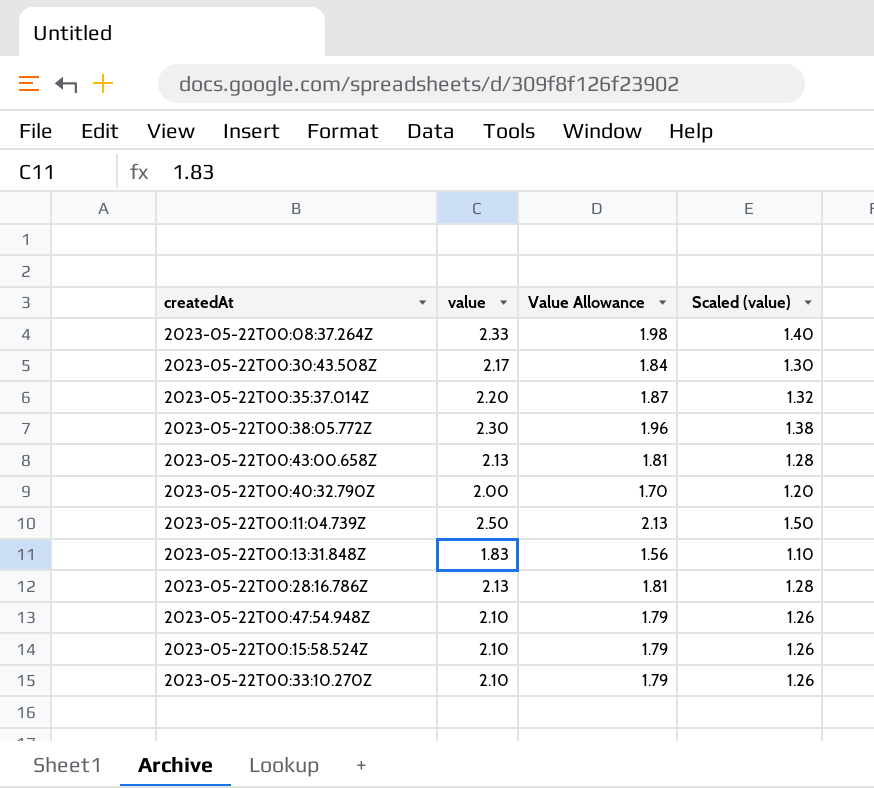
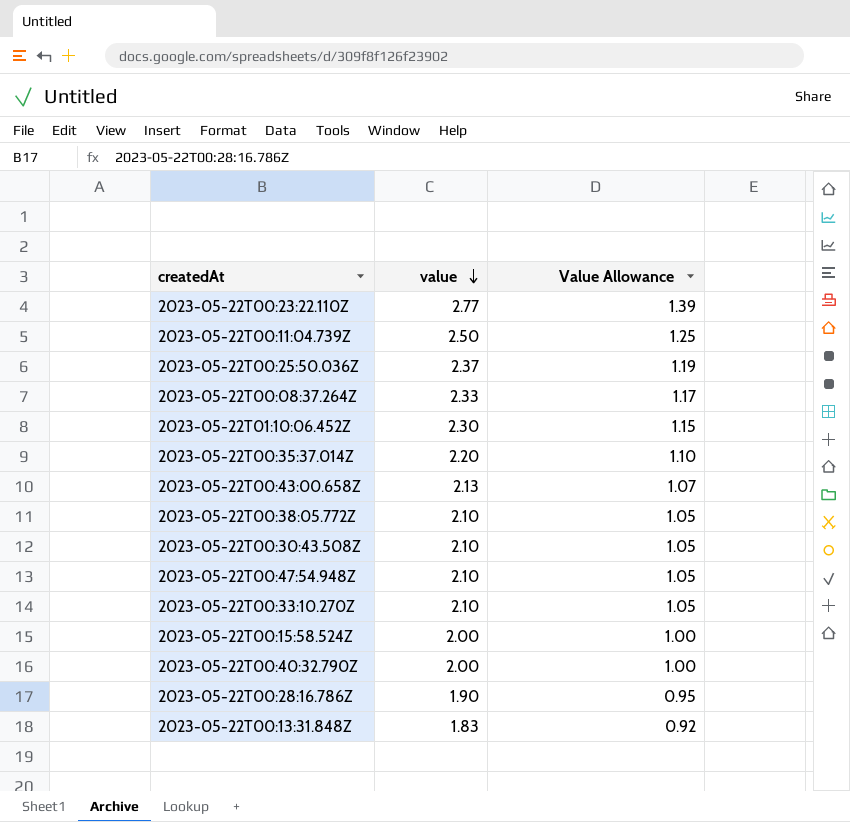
row order: none -> value descending
column Scaled (value) | formula: [value] * 0.6 -> none
column Value Allowance | formula: [value] * 0.85 -> [value] * 0.5
row 2023-05-22T00:23:22.110Z: none -> 2.77 | 1.39
row 2023-05-22T00:25:50.036Z: none -> 2.37 | 1.19
row 2023-05-22T01:10:06.452Z: none -> 2.30 | 1.15
2023-05-22T00:38:05.772Z | value: 2.30 -> 2.10
2023-05-22T00:30:43.508Z | value: 2.17 -> 2.10
2023-05-22T00:15:58.524Z | value: 2.10 -> 2.00
2023-05-22T00:28:16.786Z | value: 2.13 -> 1.90

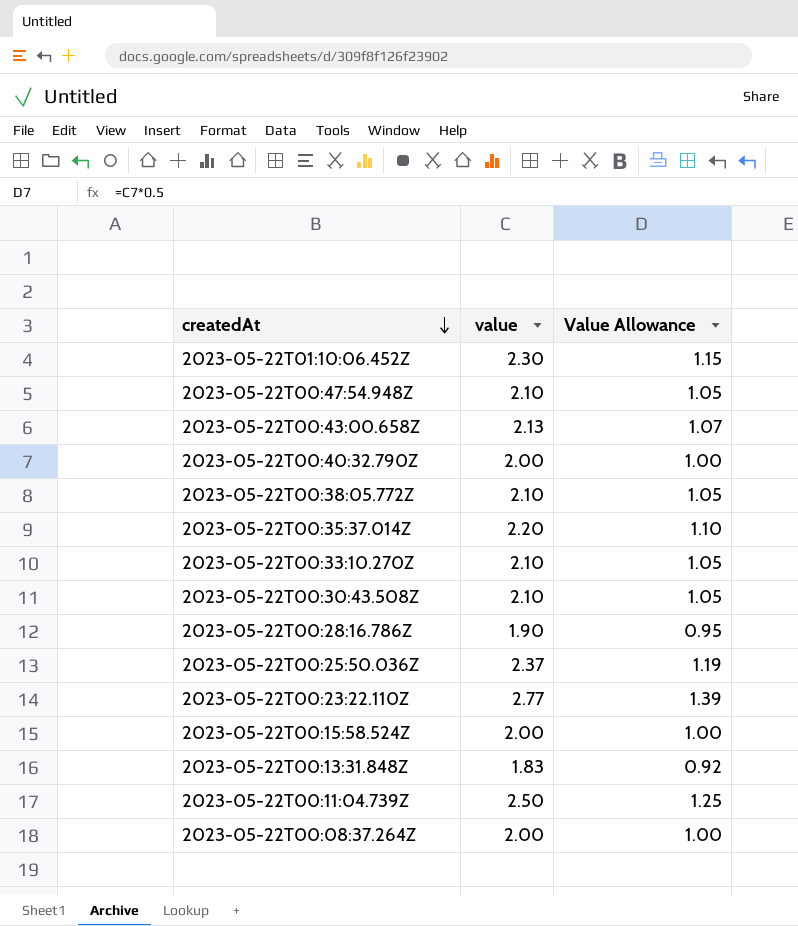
row order: value descending -> createdAt descending
2023-05-22T00:08:37.264Z | value: 2.33 -> 2.00
2023-05-22T00:08:37.264Z | Value Allowance: 1.17 -> 1.00

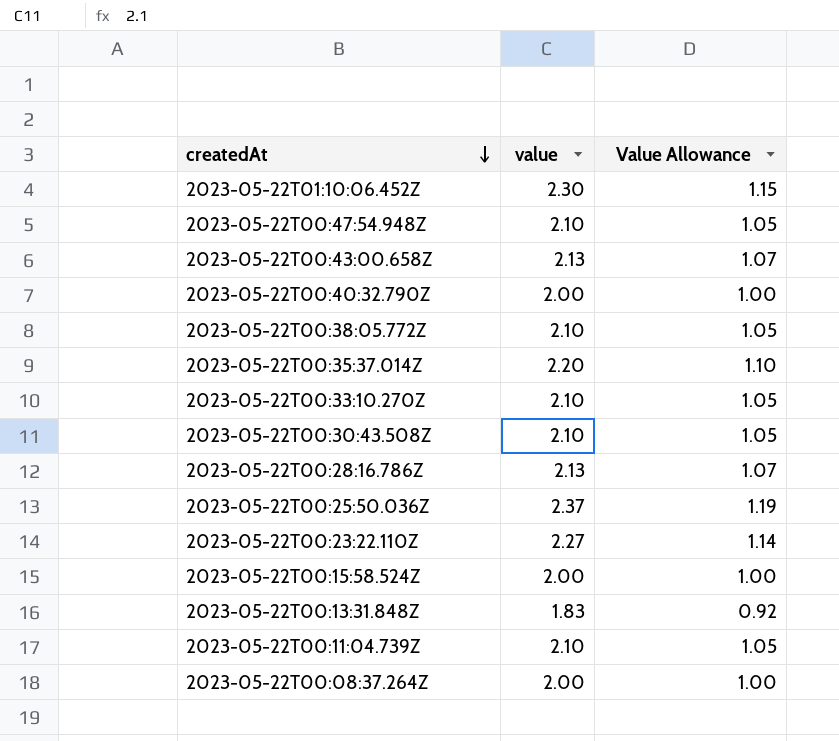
2023-05-22T00:28:16.786Z | value: 1.90 -> 2.13
2023-05-22T00:28:16.786Z | Value Allowance: 0.95 -> 1.07
2023-05-22T00:23:22.110Z | value: 2.77 -> 2.27
2023-05-22T00:23:22.110Z | Value Allowance: 1.39 -> 1.14
2023-05-22T00:11:04.739Z | value: 2.50 -> 2.10
2023-05-22T00:11:04.739Z | Value Allowance: 1.25 -> 1.05

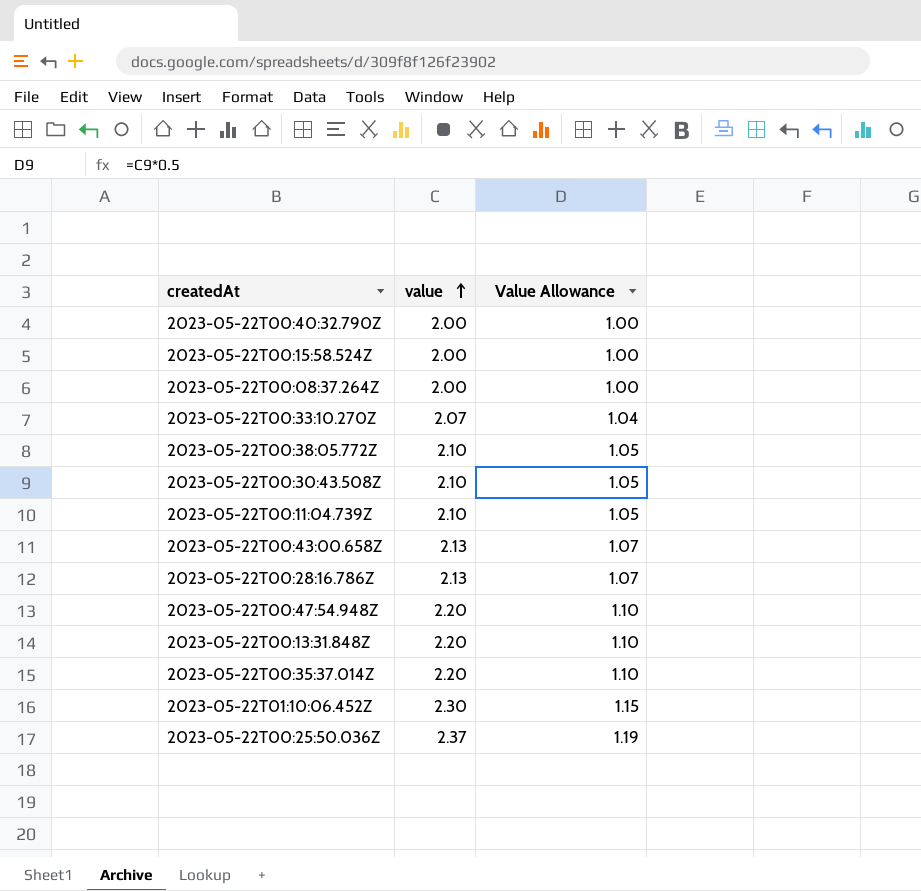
row order: createdAt descending -> value ascending
row 2023-05-22T00:23:22.110Z: 2.27 | 1.14 -> none
2023-05-22T00:33:10.270Z | value: 2.10 -> 2.07
2023-05-22T00:33:10.270Z | Value Allowance: 1.05 -> 1.04
2023-05-22T00:47:54.948Z | value: 2.10 -> 2.20
2023-05-22T00:47:54.948Z | Value Allowance: 1.05 -> 1.10
2023-05-22T00:13:31.848Z | value: 1.83 -> 2.20
2023-05-22T00:13:31.848Z | Value Allowance: 0.92 -> 1.10

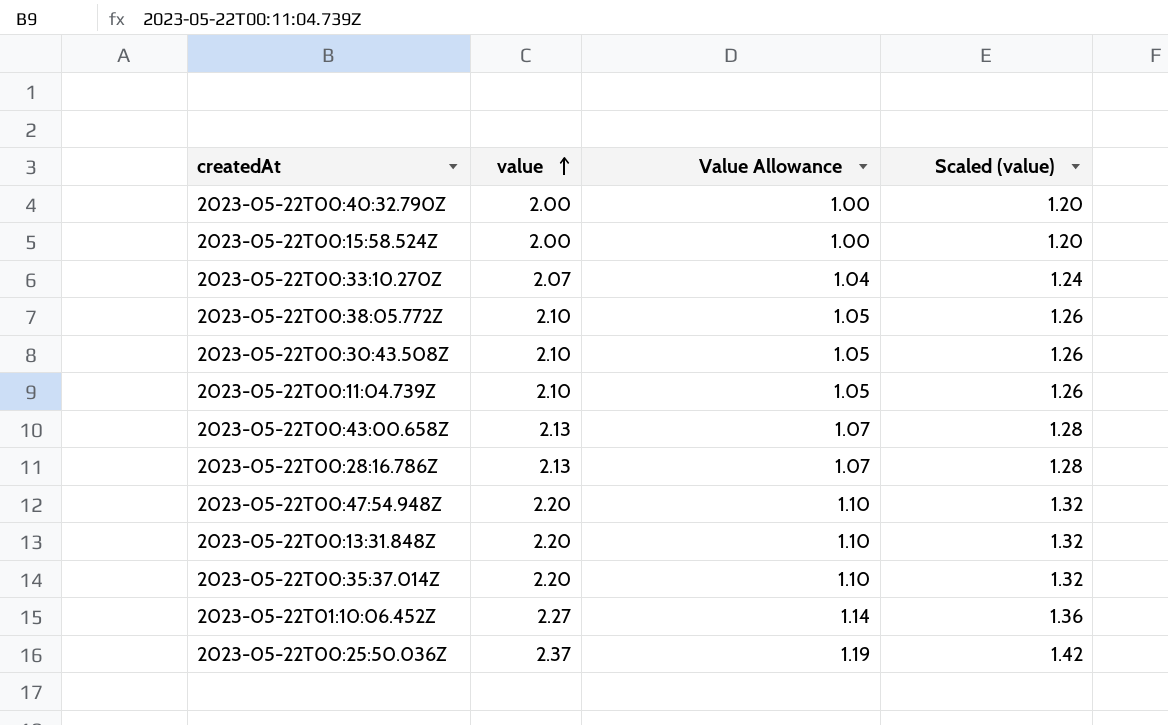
column Scaled (value) | formula: none -> [value] * 0.6
row 2023-05-22T00:08:37.264Z: 2.00 | 1.00 -> none
2023-05-22T01:10:06.452Z | value: 2.30 -> 2.27
2023-05-22T01:10:06.452Z | Value Allowance: 1.15 -> 1.14

